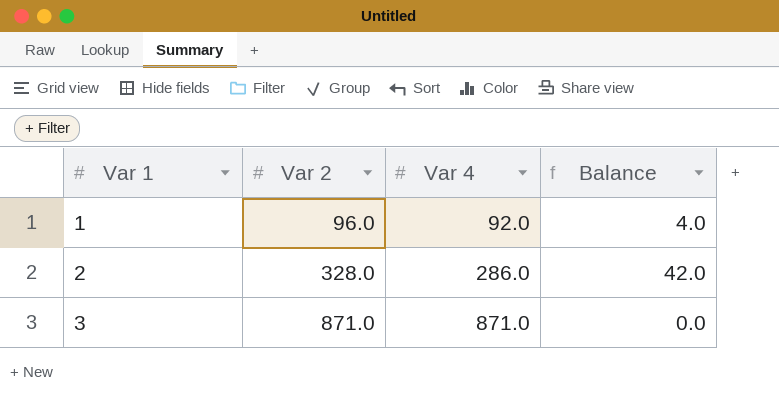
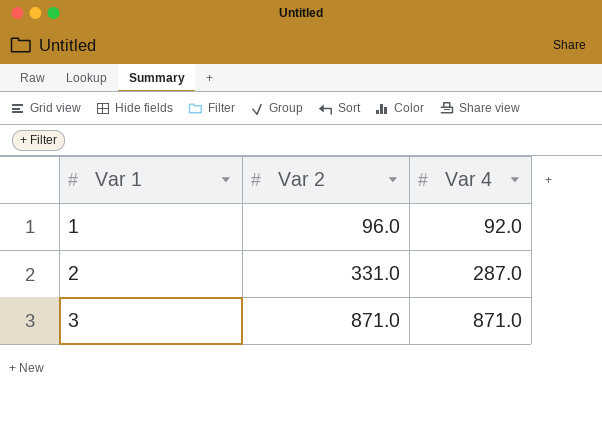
column Balance | formula: [Var 2] - [Var 4] -> none
2 | Var 2: 328.0 -> 331.0
2 | Var 4: 286.0 -> 287.0

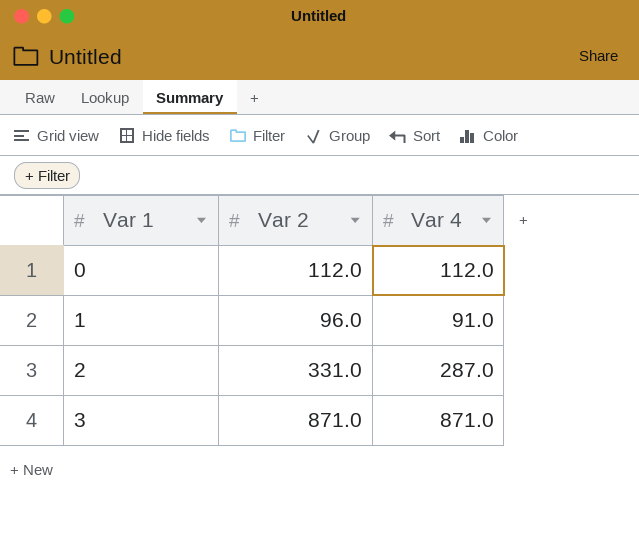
row 0: none -> 112.0 | 112.0
1 | Var 4: 92.0 -> 91.0

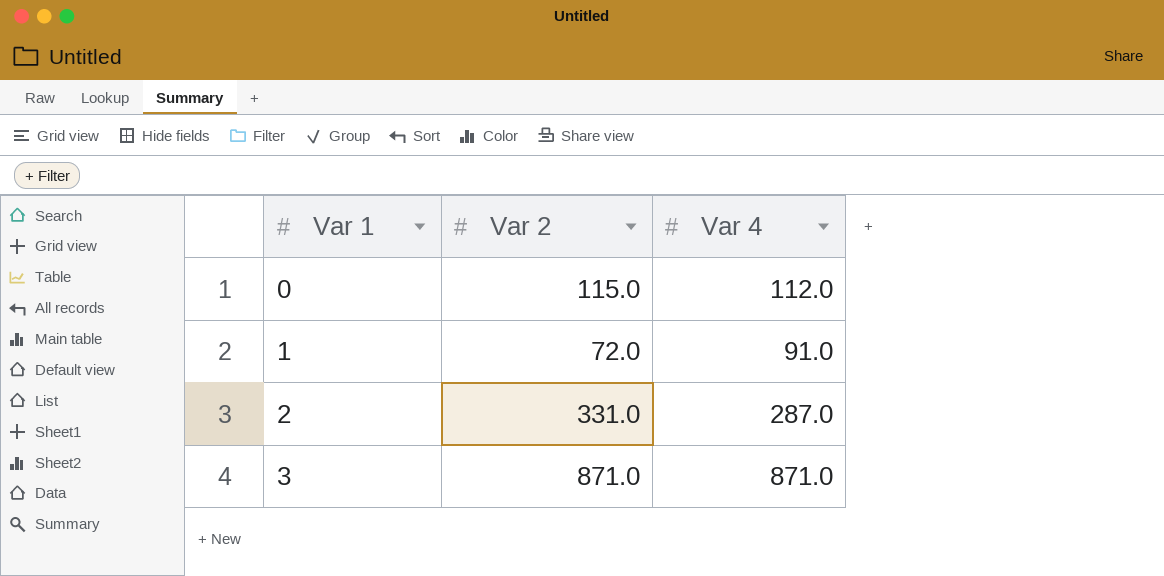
0 | Var 2: 112.0 -> 115.0
1 | Var 2: 96.0 -> 72.0

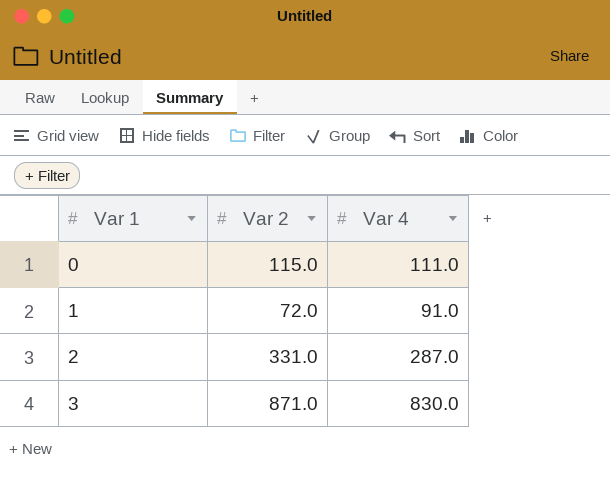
0 | Var 4: 112.0 -> 111.0
3 | Var 4: 871.0 -> 830.0

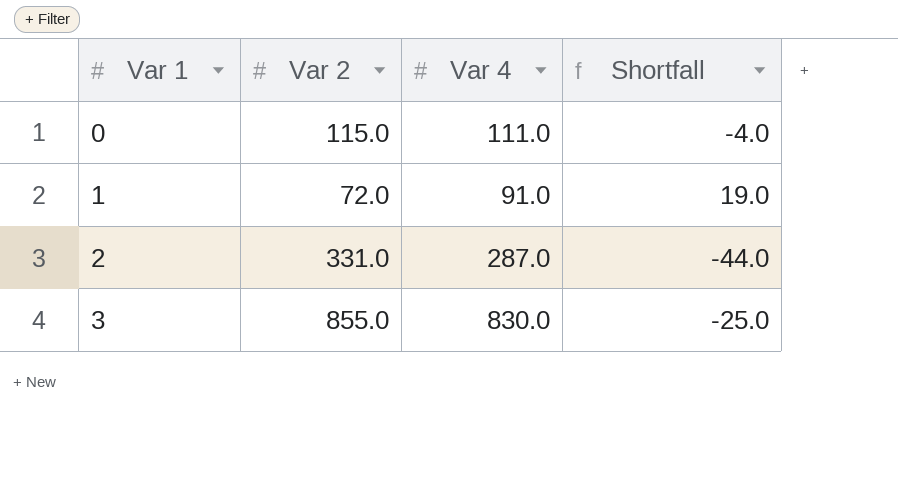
column Shortfall | formula: none -> [Var 4] - [Var 2]
3 | Var 2: 871.0 -> 855.0

